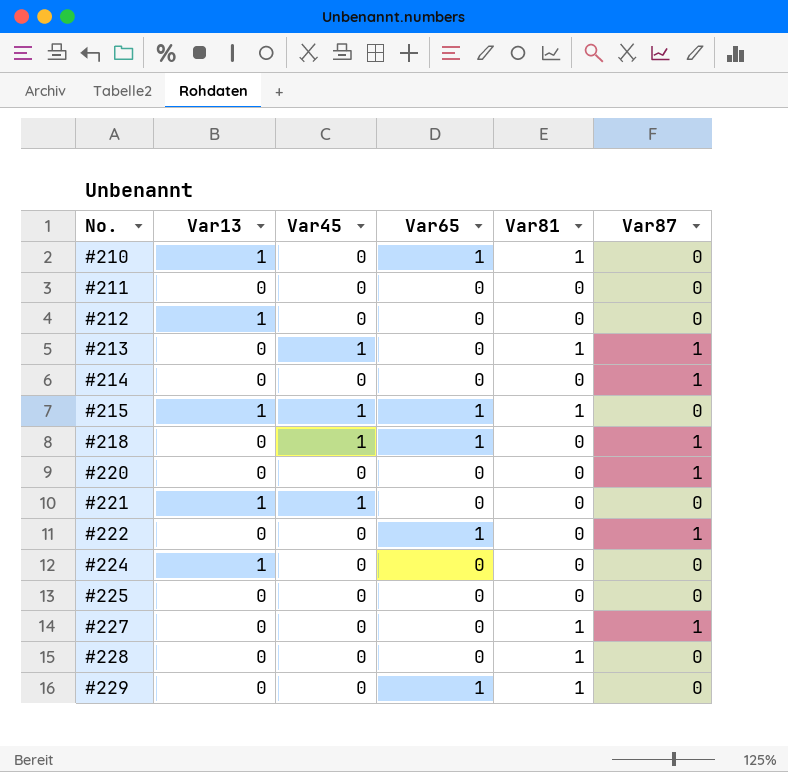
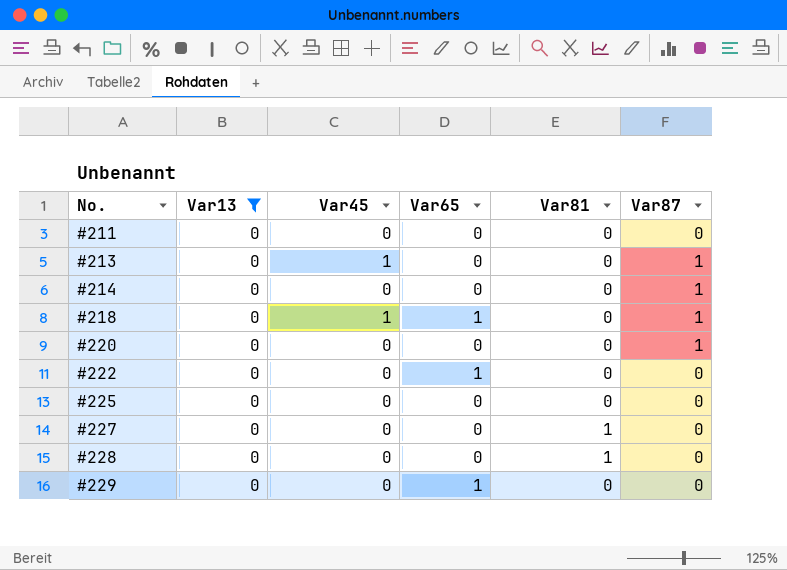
filter: none -> Var13 = 0
#213 | Var81: 1 -> 0
#222 | Var87: 1 -> 0
#227 | Var87: 1 -> 0
#229 | Var81: 1 -> 0

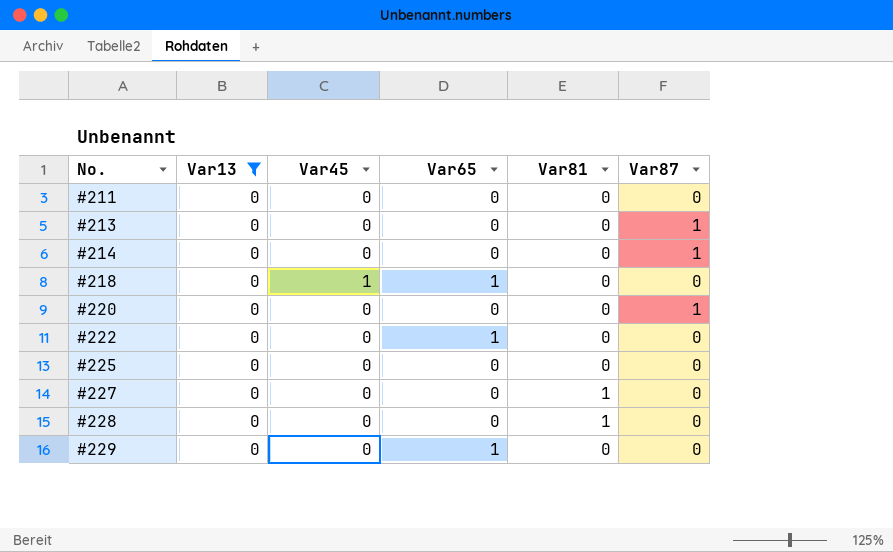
#213 | Var45: 1 -> 0
#218 | Var87: 1 -> 0

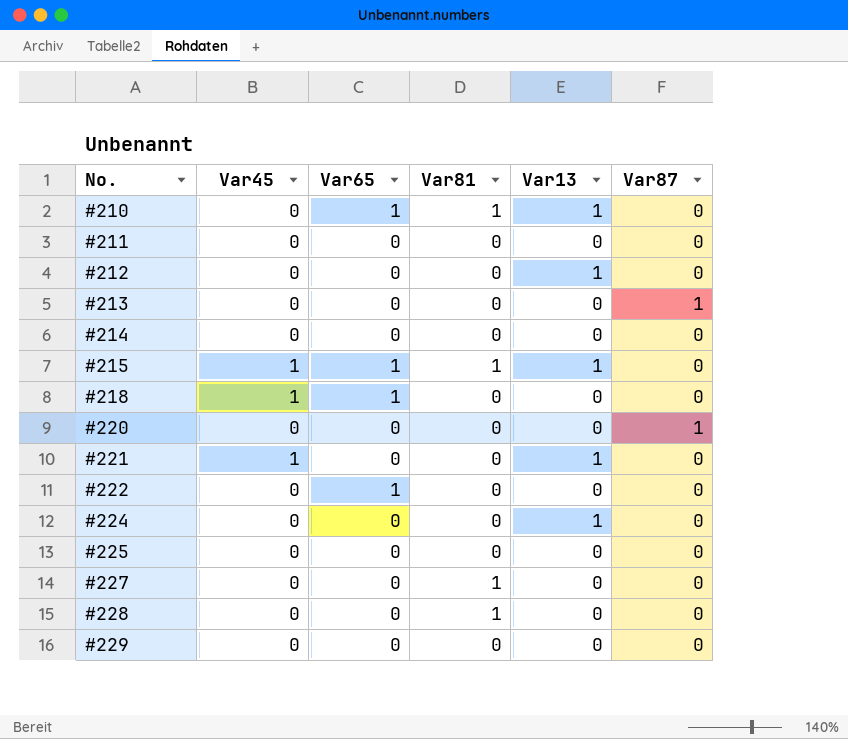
filter: Var13 = 0 -> none
column Var13 | position: 2 -> 5
#214 | Var87: 1 -> 0
#229 | Var65: 1 -> 0

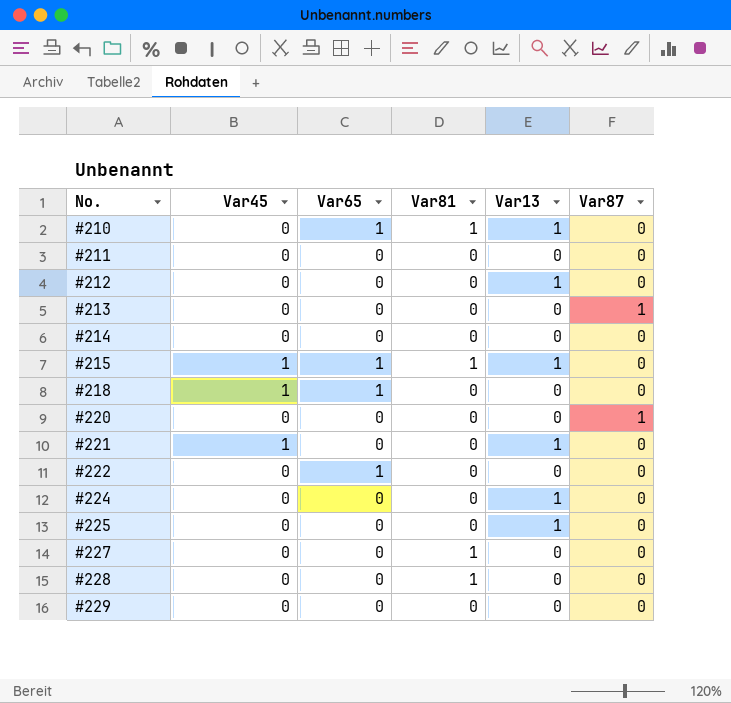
#225 | Var13: 0 -> 1

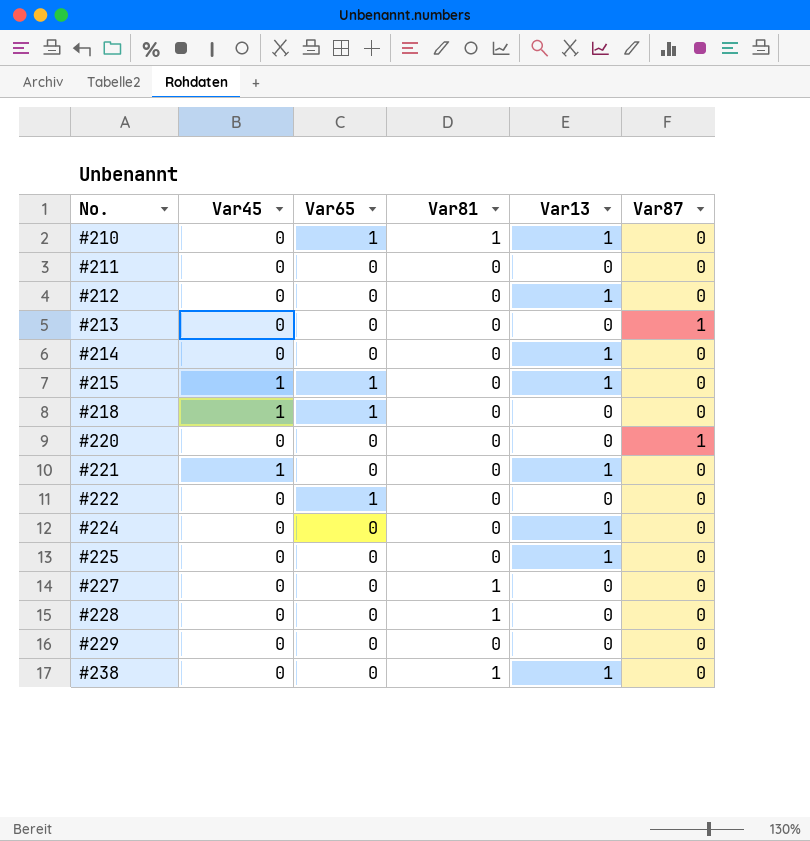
#214 | Var13: 0 -> 1
#215 | Var81: 1 -> 0
row #238: none -> 0 | 0 | 1 | 1 | 0

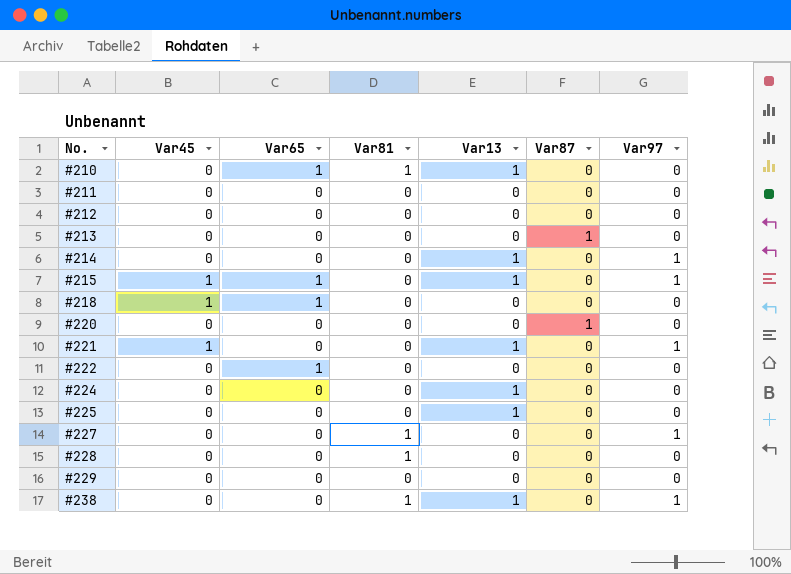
column Var97 | position: none -> 7
#212 | Var13: 1 -> 0

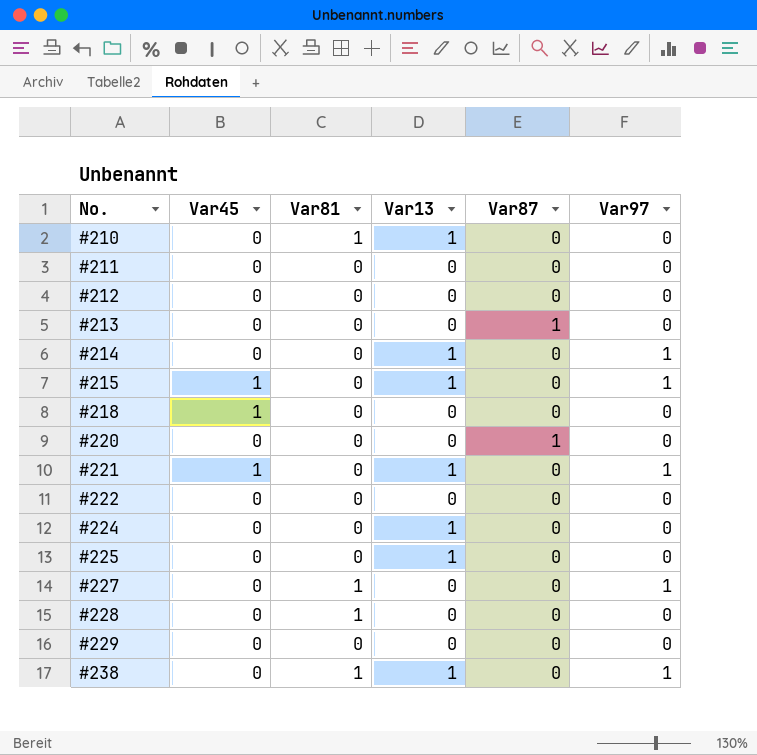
column Var65 | position: 3 -> none

